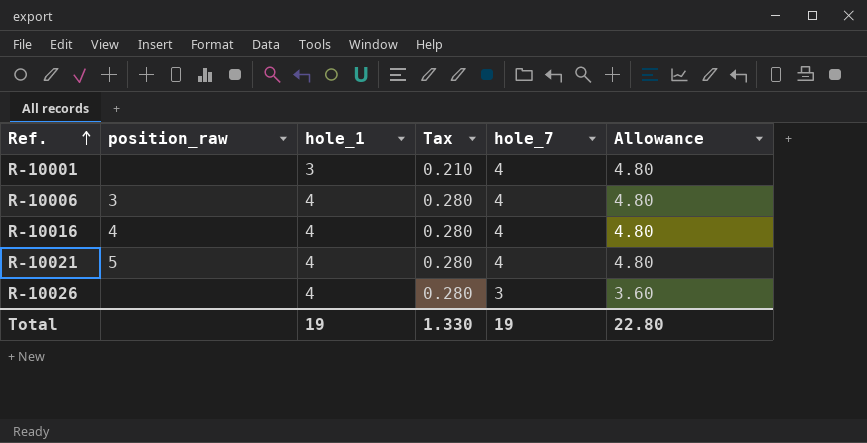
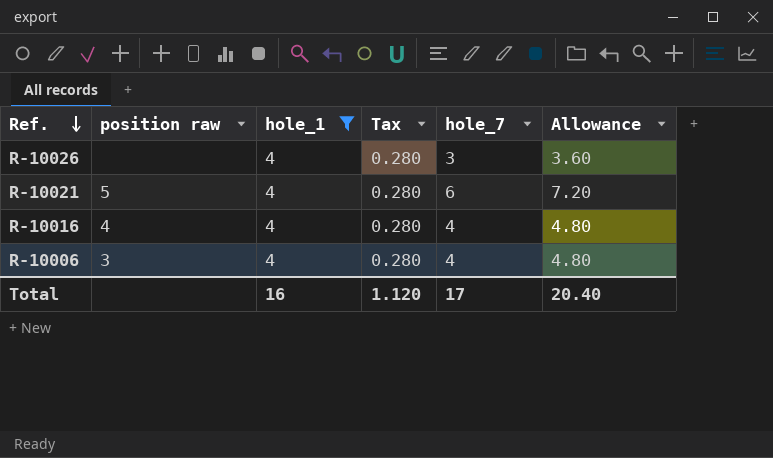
filter: none -> hole_1 = 4
row order: Ref. ascending -> Ref. descending
column name: position_raw -> position raw
R-10021 | hole_7: 4 -> 6
R-10021 | Allowance: 4.80 -> 7.20
Total | hole_1: 19 -> 16
Total | Tax: 1.330 -> 1.120
Total | hole_7: 19 -> 17
Total | Allowance: 22.80 -> 20.40

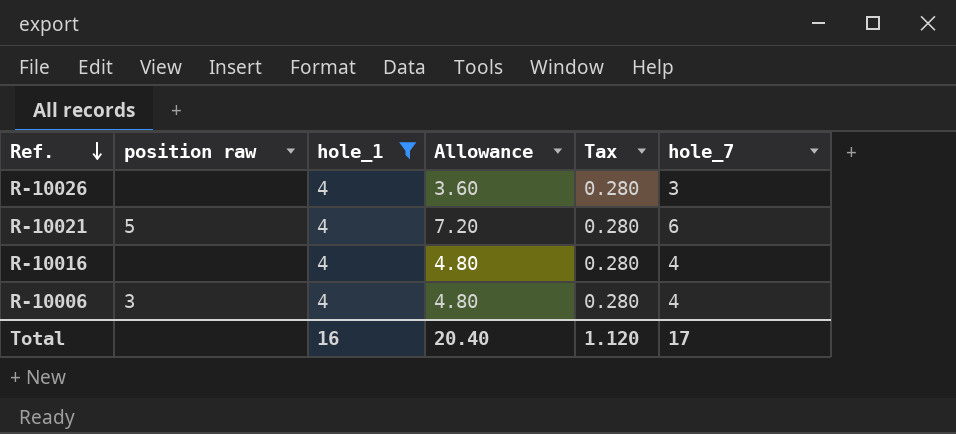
column Allowance | position: 6 -> 4
R-10016 | position raw: 4 -> none

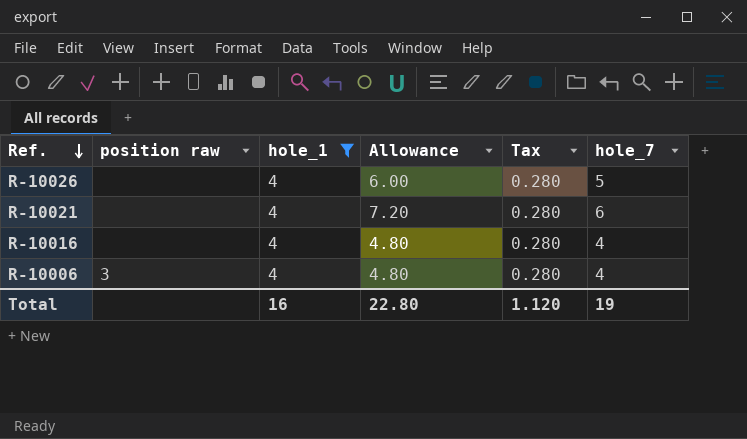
R-10026 | Allowance: 3.60 -> 6.00
R-10026 | hole_7: 3 -> 5
R-10021 | position raw: 5 -> none
Total | Allowance: 20.40 -> 22.80
Total | hole_7: 17 -> 19

